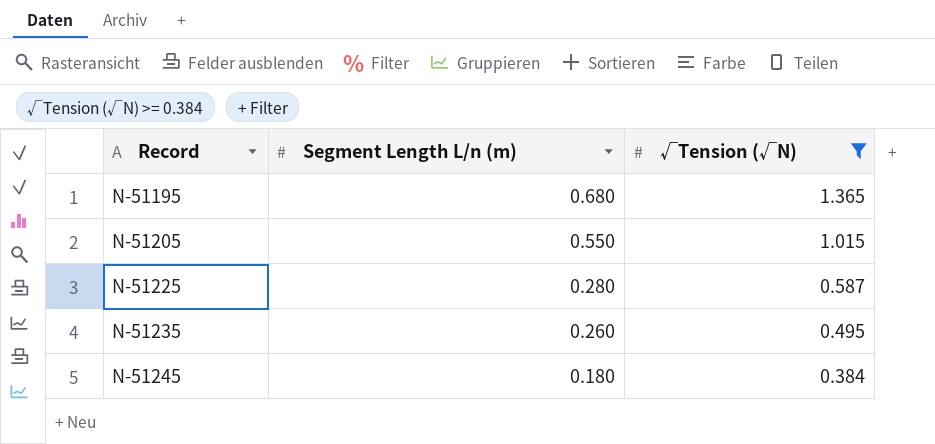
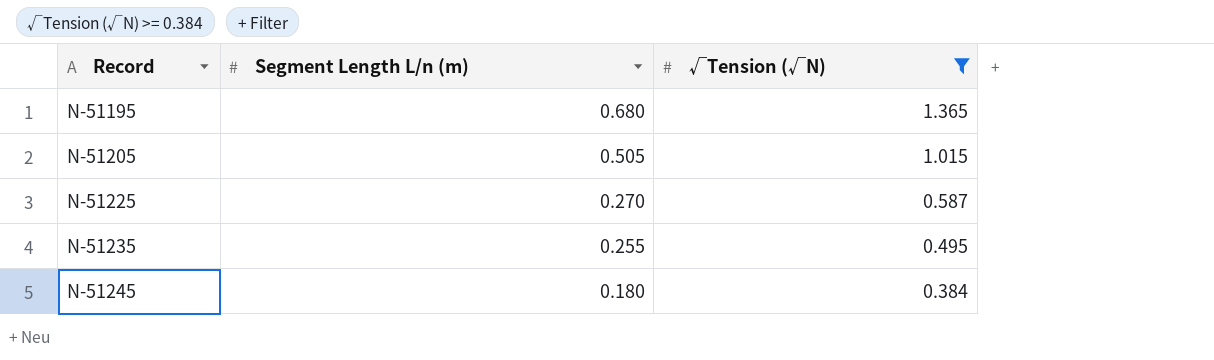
N-51205 | Segment Length L/n (m): 0.550 -> 0.505
N-51225 | Segment Length L/n (m): 0.280 -> 0.270
N-51235 | Segment Length L/n (m): 0.260 -> 0.255

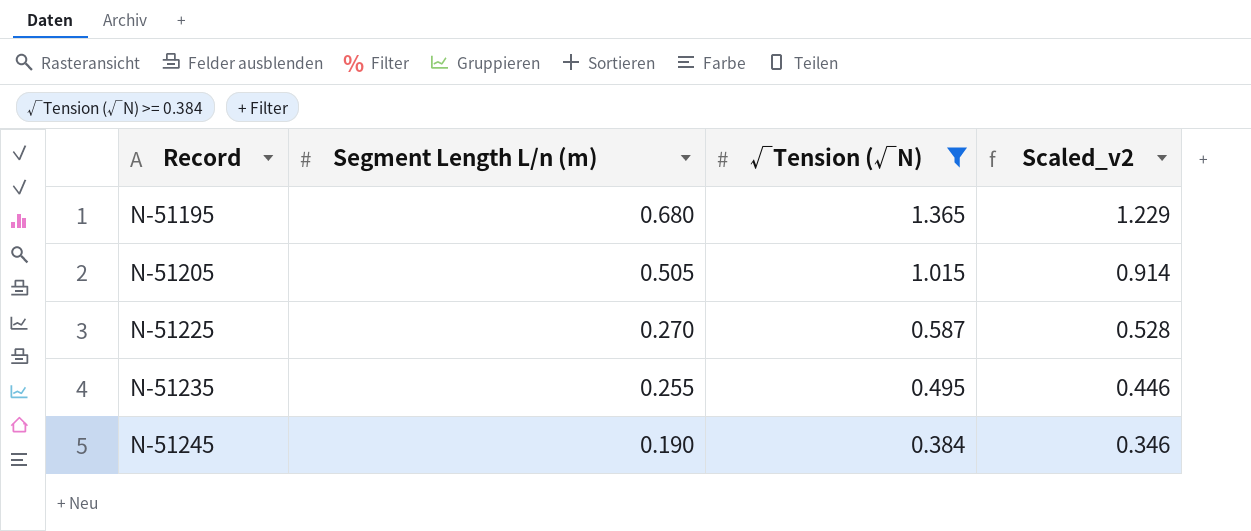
column Scaled_v2 | formula: none -> [√Tension (√N)] * 0.9
N-51245 | Segment Length L/n (m): 0.180 -> 0.190

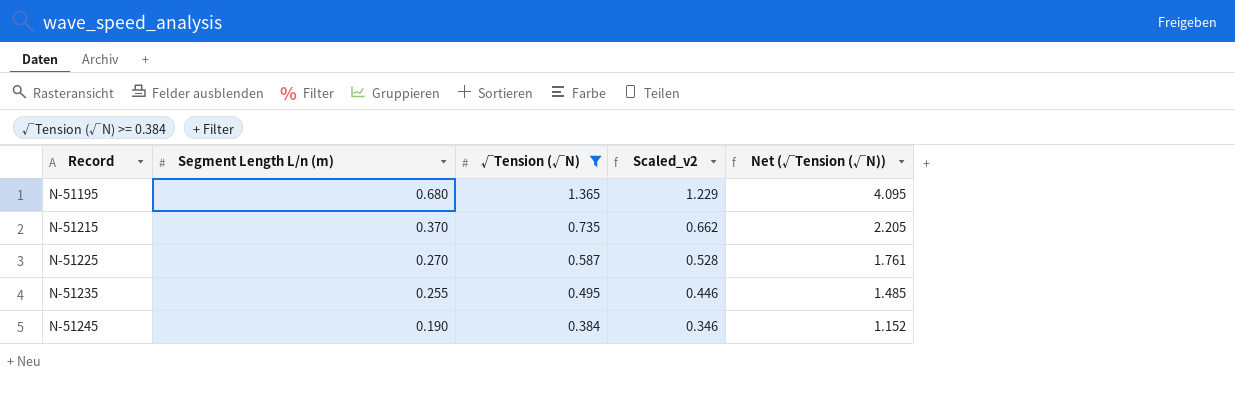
column Net (√Tension (√N)) | formula: none -> [√Tension (√N)] * 3
row N-51205: 0.505 | 1.015 | 0.914 -> none
row N-51215: none -> 0.370 | 0.735 | 0.662 | 2.205

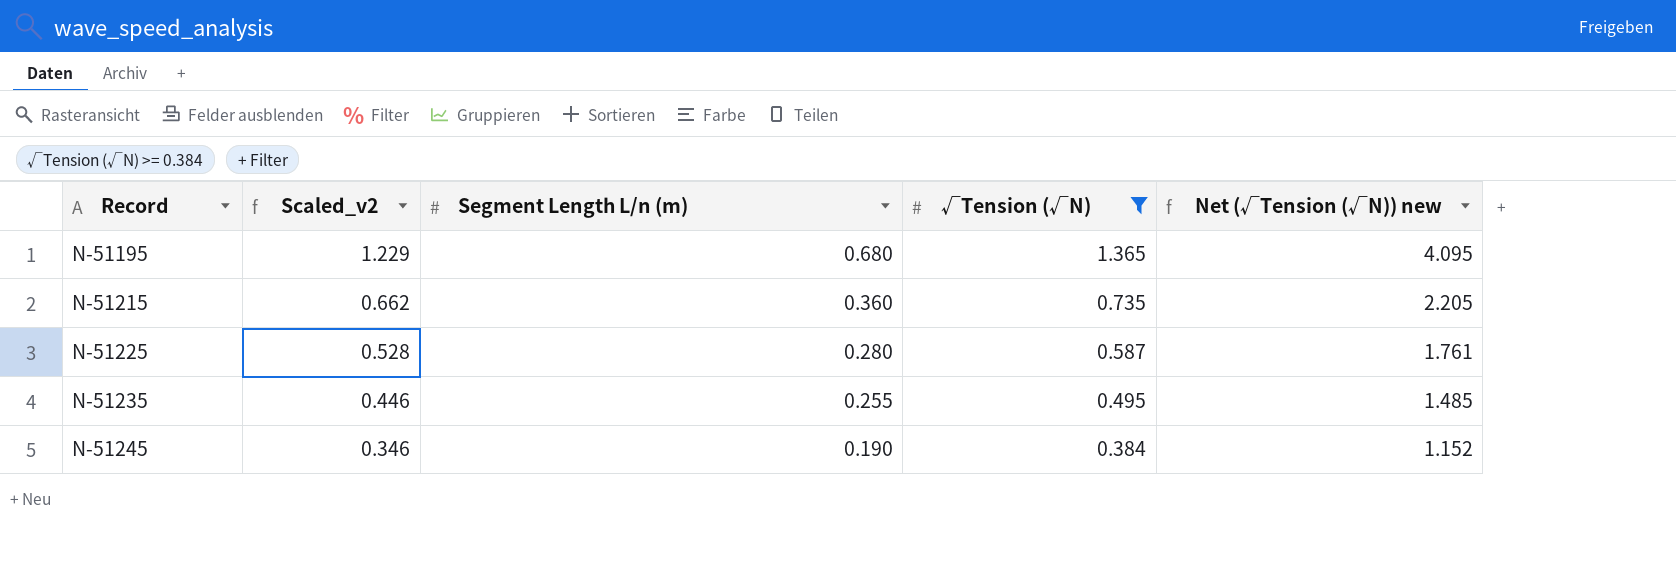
column Scaled_v2 | position: 4 -> 2
column name: Net (√Tension (√N)) -> Net (√Tension (√N)) new
N-51215 | Segment Length L/n (m): 0.370 -> 0.360
N-51225 | Segment Length L/n (m): 0.270 -> 0.280

